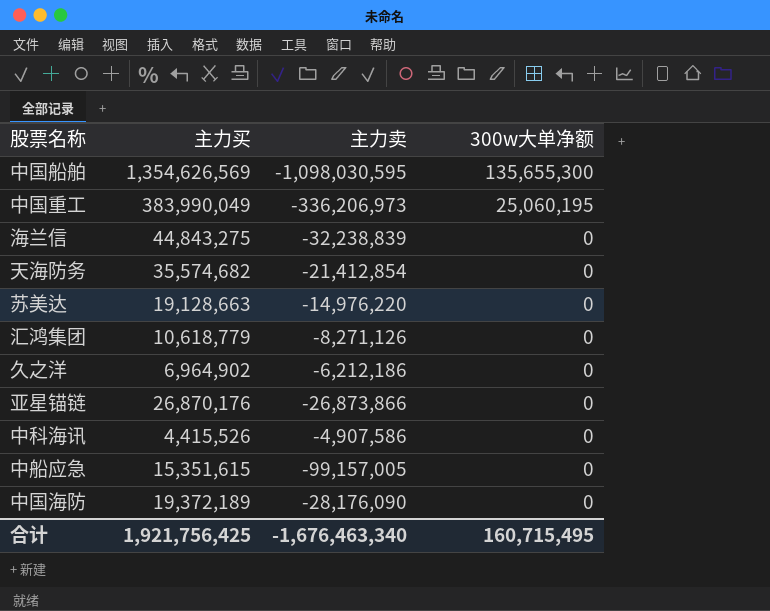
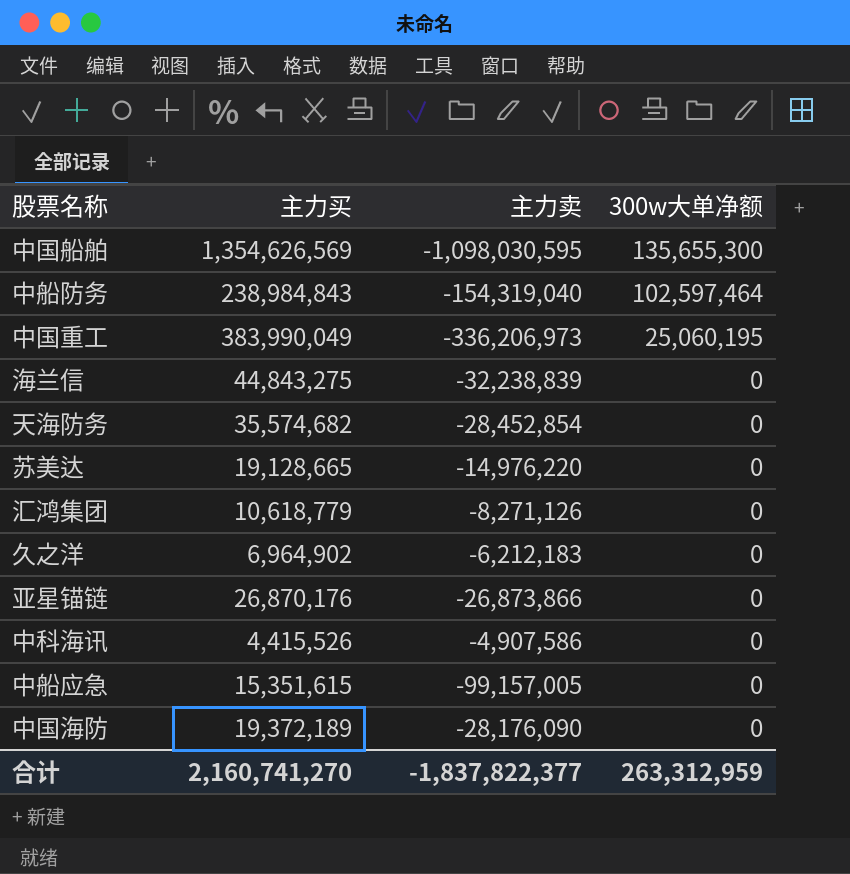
row 中船防务: none -> 238,984,843 | -154,319,040 | 102,597,464
天海防务 | 主力卖: -21,412,854 -> -28,452,854
苏美达 | 主力买: 19,128,663 -> 19,128,665
久之洋 | 主力卖: -6,212,186 -> -6,212,183
合计 | 主力买: 1,921,756,425 -> 2,160,741,270
合计 | 主力卖: -1,676,463,340 -> -1,837,822,377
合计 | 300w大单净额: 160,715,495 -> 263,312,959

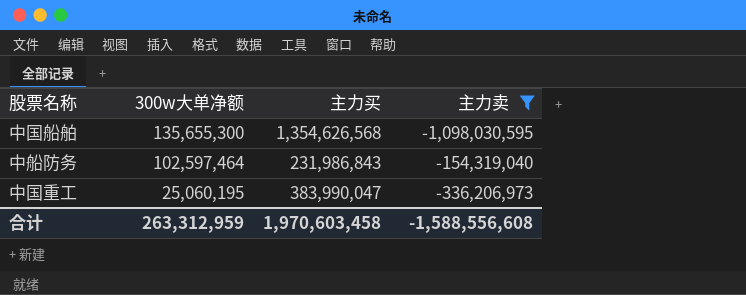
filter: none -> 主力卖 <= -154,319,040
column 300w大单净额 | position: 4 -> 2
中国船舶 | 主力买: 1,354,626,569 -> 1,354,626,568
中船防务 | 主力买: 238,984,843 -> 231,986,843
中国重工 | 主力买: 383,990,049 -> 383,990,047
合计 | 主力买: 2,160,741,270 -> 1,970,603,458
合计 | 主力卖: -1,837,822,377 -> -1,588,556,608

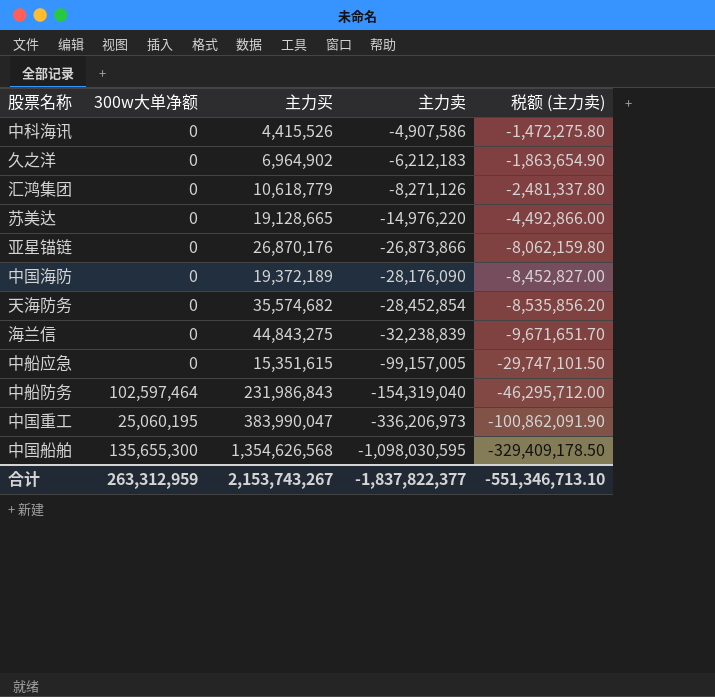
filter: 主力卖 <= -154,319,040 -> none
row order: 300w大单净额 descending -> 主力卖 descending
column 税额 (主力卖) | formula: none -> [主力卖] * 0.3
合计 | 主力买: 1,970,603,458 -> 2,153,743,267
合计 | 主力卖: -1,588,556,608 -> -1,837,822,377

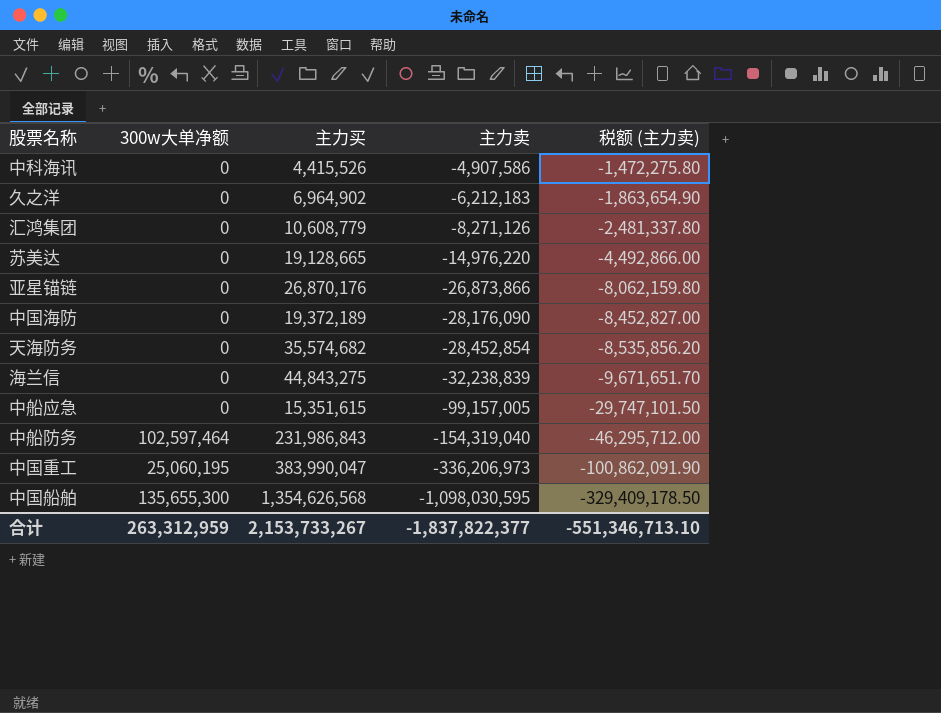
汇鸿集团 | 主力买: 10,618,779 -> 10,608,779
合计 | 主力买: 2,153,743,267 -> 2,153,733,267

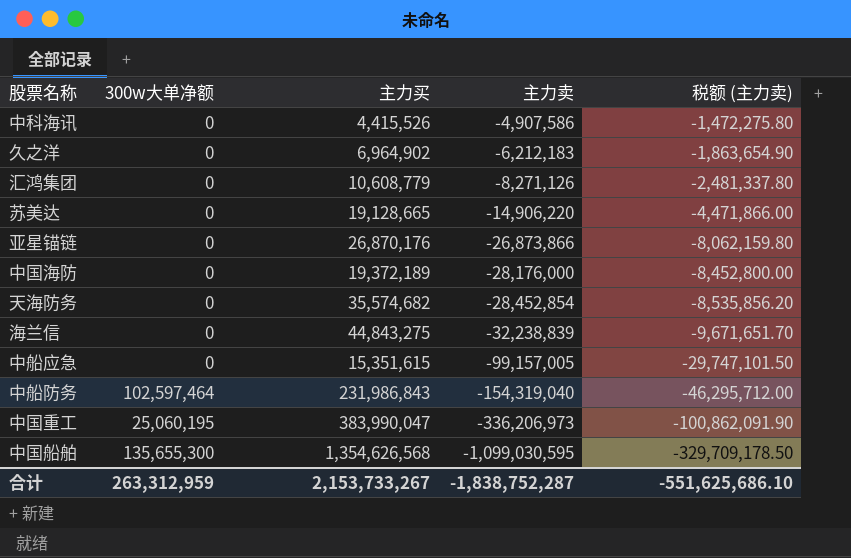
苏美达 | 主力卖: -14,976,220 -> -14,906,220
苏美达 | 税额 (主力卖): -4,492,866.00 -> -4,471,866.00
中国海防 | 主力卖: -28,176,090 -> -28,176,000
中国海防 | 税额 (主力卖): -8,452,827.00 -> -8,452,800.00
中国船舶 | 主力卖: -1,098,030,595 -> -1,099,030,595
中国船舶 | 税额 (主力卖): -329,409,178.50 -> -329,709,178.50
合计 | 主力卖: -1,837,822,377 -> -1,838,752,287
合计 | 税额 (主力卖): -551,346,713.10 -> -551,625,686.10

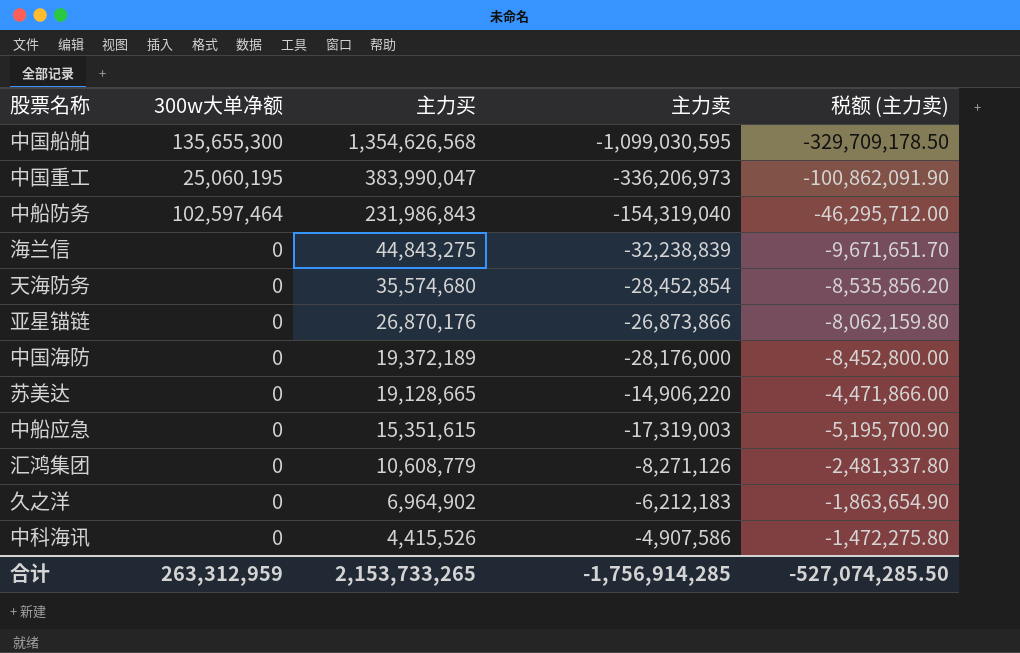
row order: 主力卖 descending -> 主力买 descending
天海防务 | 主力买: 35,574,682 -> 35,574,680
中船应急 | 主力卖: -99,157,005 -> -17,319,003
中船应急 | 税额 (主力卖): -29,747,101.50 -> -5,195,700.90
合计 | 主力买: 2,153,733,267 -> 2,153,733,265
合计 | 主力卖: -1,838,752,287 -> -1,756,914,285
合计 | 税额 (主力卖): -551,625,686.10 -> -527,074,285.50

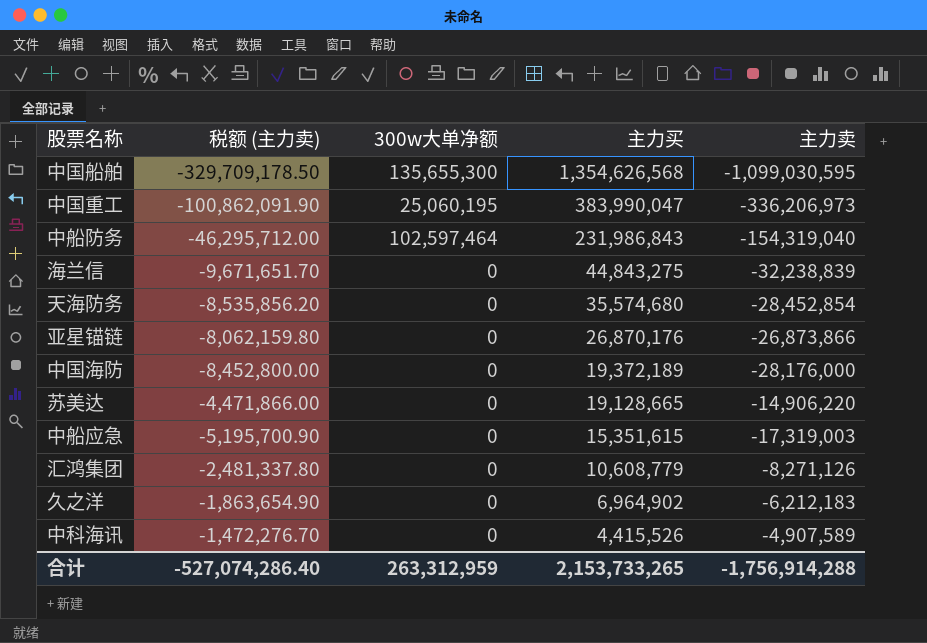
column 税额 (主力卖) | position: 5 -> 2
中科海讯 | 税额 (主力卖): -1,472,275.80 -> -1,472,276.70
中科海讯 | 主力卖: -4,907,586 -> -4,907,589
合计 | 税额 (主力卖): -527,074,285.50 -> -527,074,286.40
合计 | 主力卖: -1,756,914,285 -> -1,756,914,288

